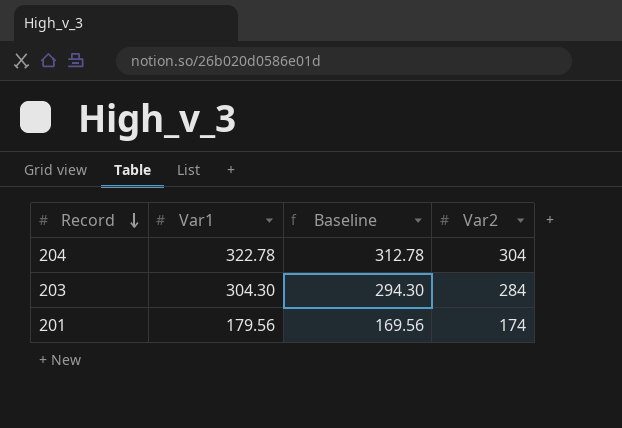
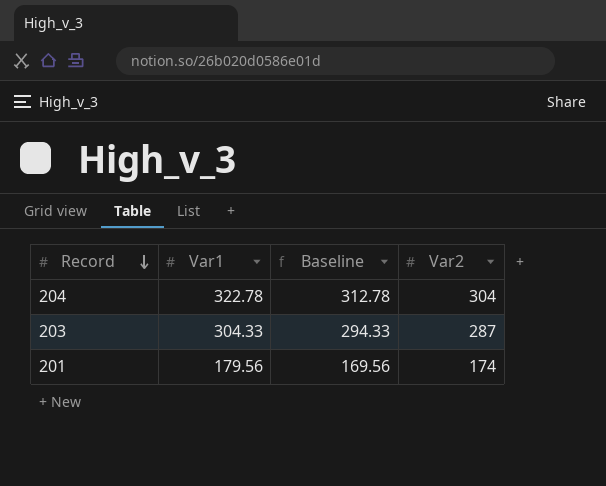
203 | Var1: 304.30 -> 304.33
203 | Baseline: 294.30 -> 294.33
203 | Var2: 284 -> 287

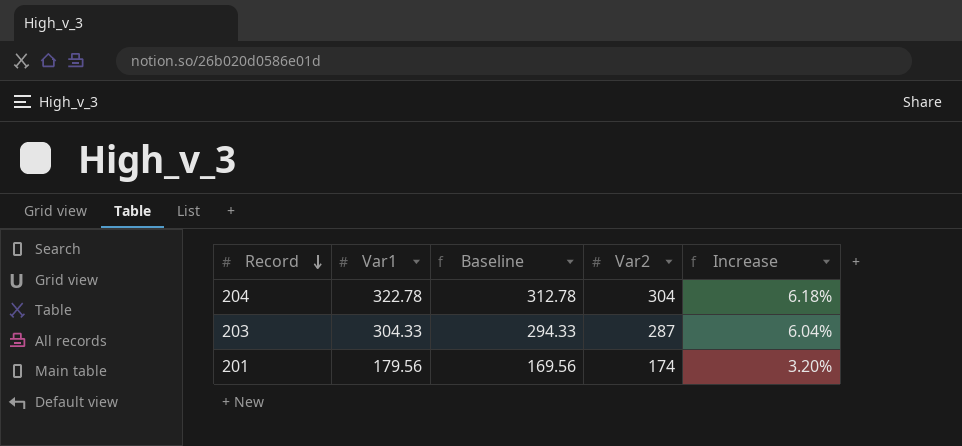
column Increase | formula: none -> ([Var1] - [Var2]) / [Var2]

